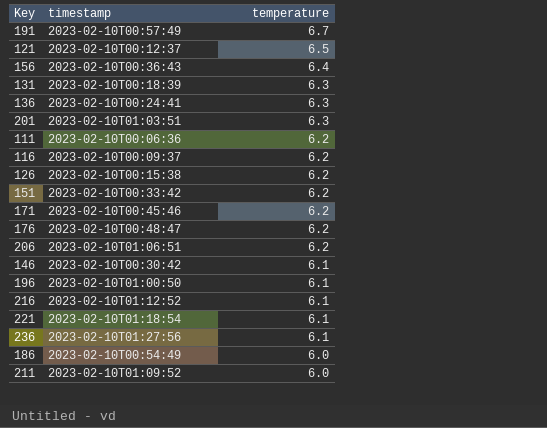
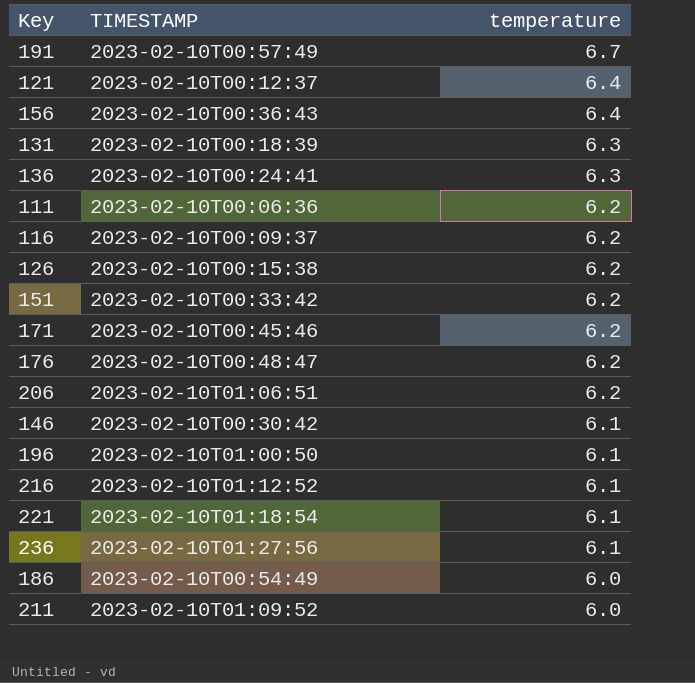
column name: timestamp -> TIMESTAMP
row 201: 2023-02-10T01:03:51 | 6.3 -> none
121 | temperature: 6.5 -> 6.4

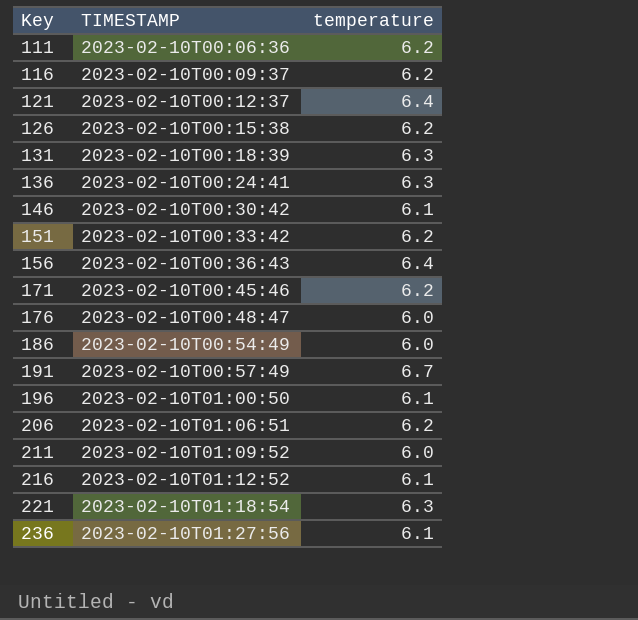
row order: temperature descending -> Key ascending
176 | temperature: 6.2 -> 6.0
221 | temperature: 6.1 -> 6.3

